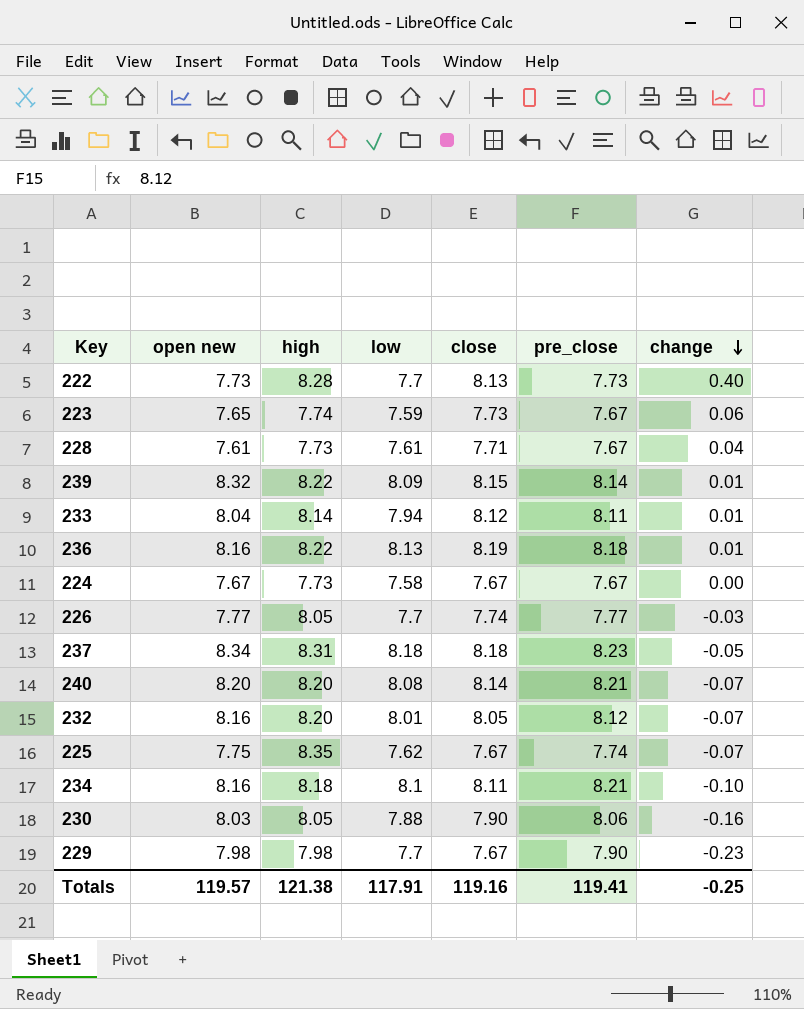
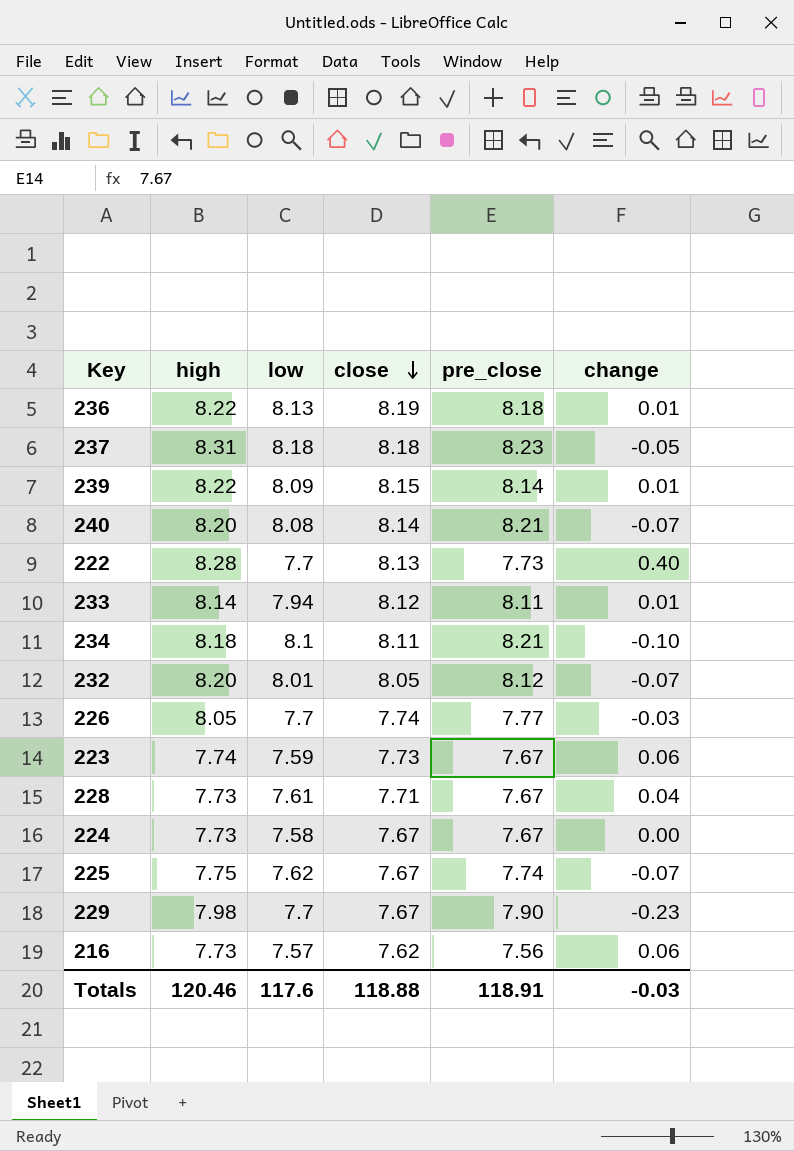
row order: change descending -> close descending
column open new | position: 2 -> none
row 230: 8.03 | 8.05 | 7.88 | 7.90 | 8.06 | -0.16 -> none
225 | high: 8.35 -> 7.75
row 216: none -> 7.73 | 7.57 | 7.62 | 7.56 | 0.06
Totals | high: 121.38 -> 120.46
Totals | low: 117.91 -> 117.6
Totals | close: 119.16 -> 118.88
Totals | pre_close: 119.41 -> 118.91
Totals | change: -0.25 -> -0.03

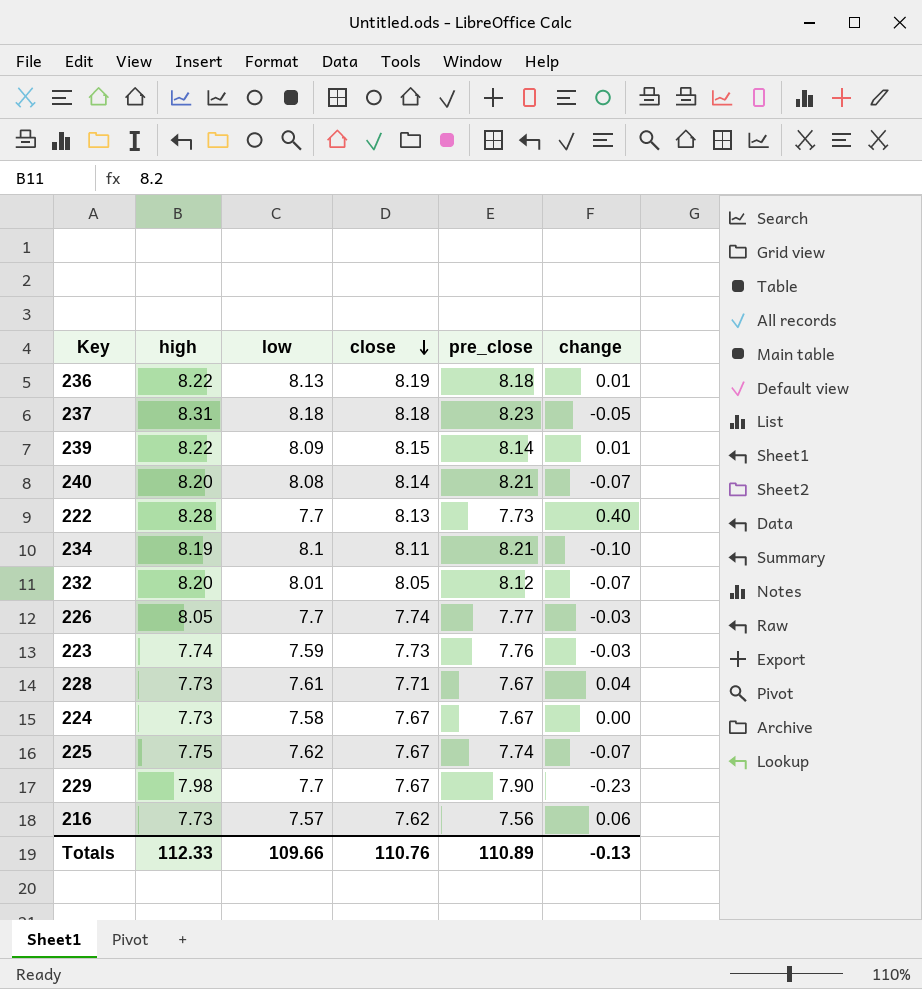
row 233: 8.14 | 7.94 | 8.12 | 8.11 | 0.01 -> none
234 | high: 8.18 -> 8.19
223 | pre_close: 7.67 -> 7.76
223 | change: 0.06 -> -0.03
Totals | high: 120.46 -> 112.33
Totals | low: 117.6 -> 109.66
Totals | close: 118.88 -> 110.76
Totals | pre_close: 118.91 -> 110.89
Totals | change: -0.03 -> -0.13

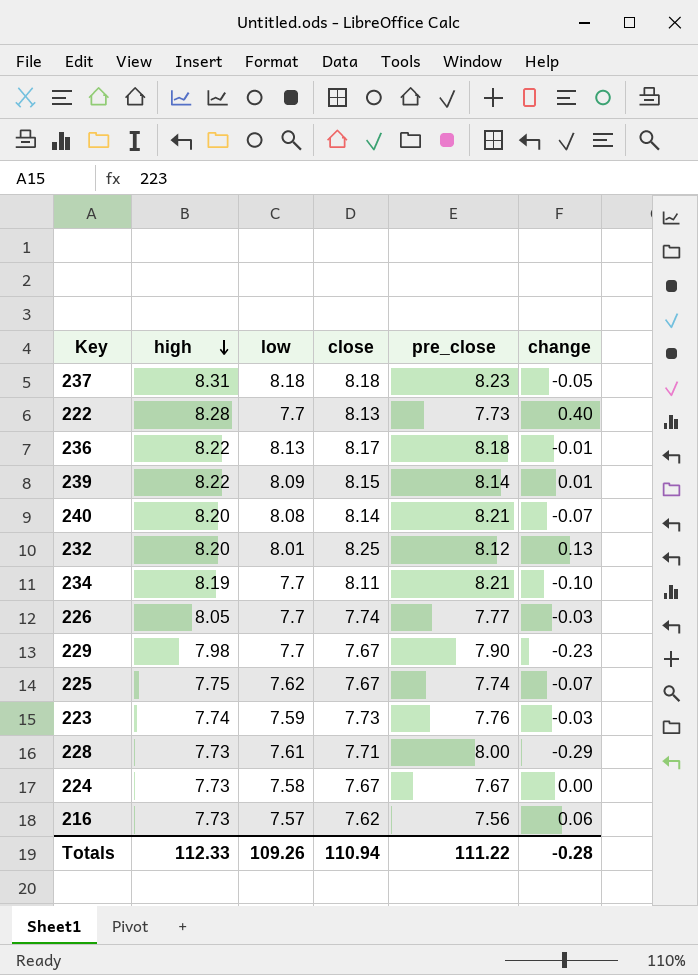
row order: close descending -> high descending
236 | close: 8.19 -> 8.17
236 | change: 0.01 -> -0.01
232 | close: 8.05 -> 8.25
232 | change: -0.07 -> 0.13
234 | low: 8.1 -> 7.7
228 | pre_close: 7.67 -> 8.00
228 | change: 0.04 -> -0.29
Totals | low: 109.66 -> 109.26
Totals | close: 110.76 -> 110.94
Totals | pre_close: 110.89 -> 111.22
Totals | change: -0.13 -> -0.28

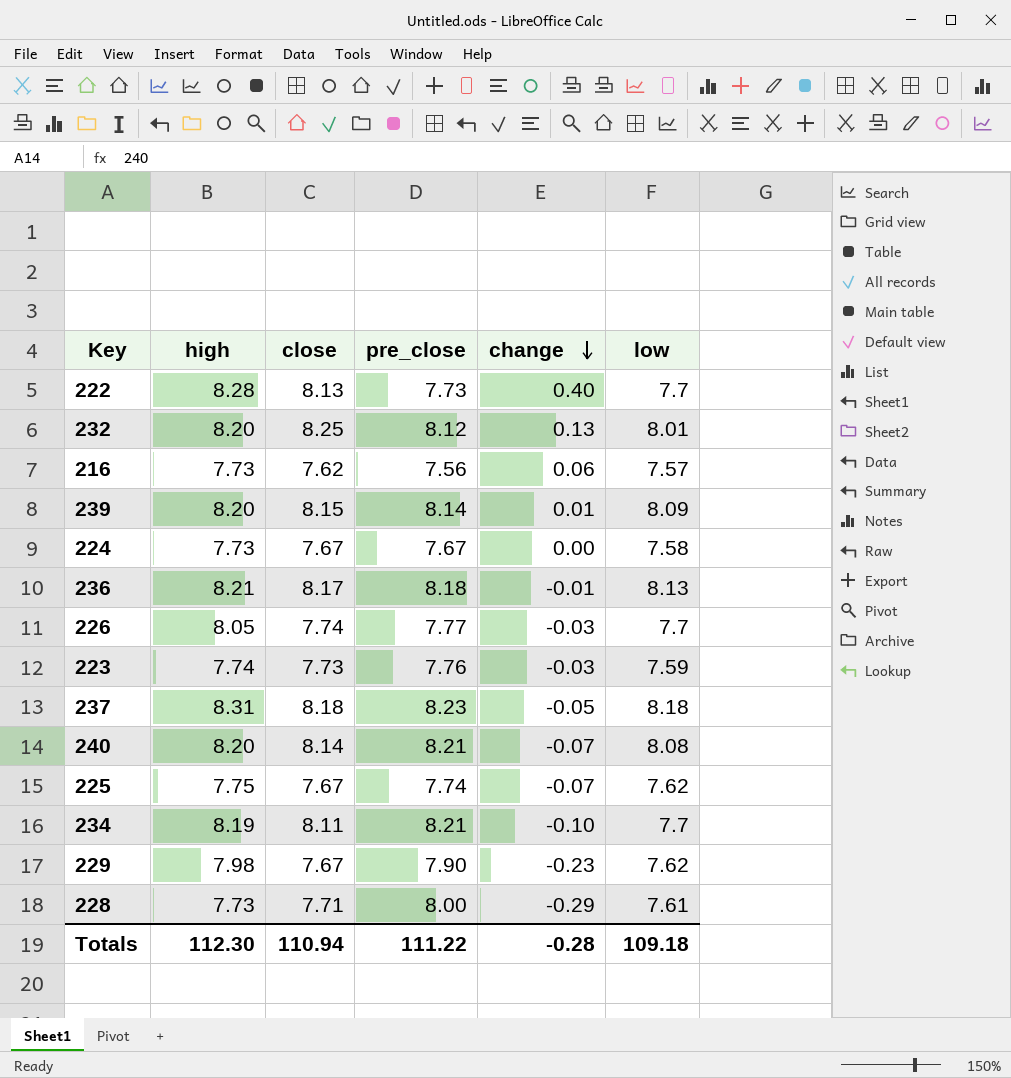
row order: high descending -> change descending
column low | position: 3 -> 6
239 | high: 8.22 -> 8.20
236 | high: 8.22 -> 8.21
229 | low: 7.7 -> 7.62
Totals | high: 112.33 -> 112.30
Totals | low: 109.26 -> 109.18

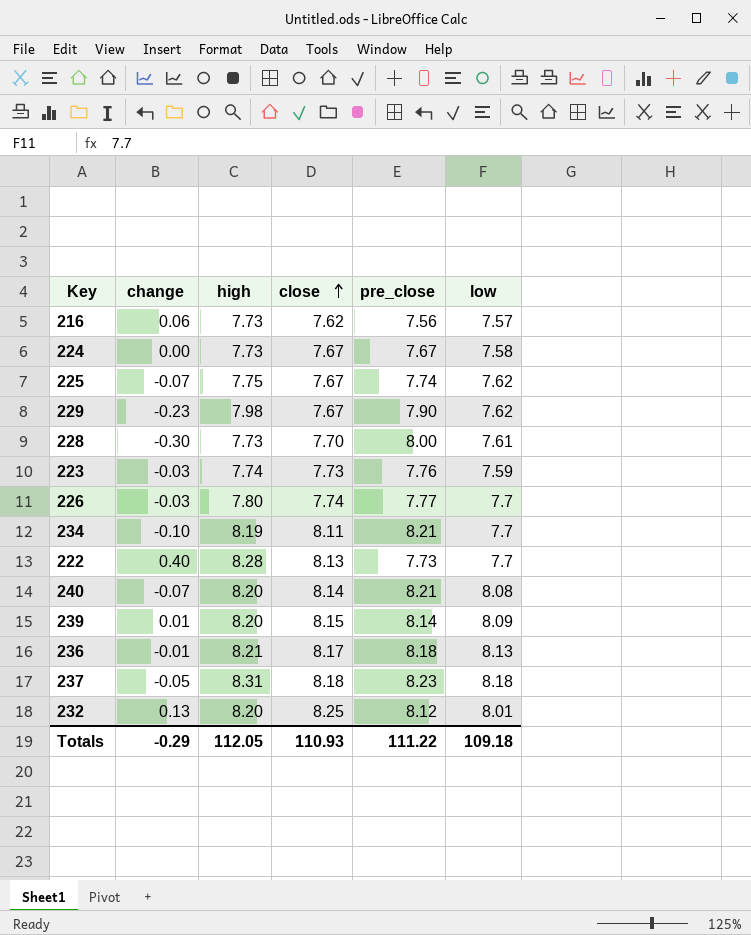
row order: change descending -> close ascending
column change | position: 5 -> 2
228 | change: -0.29 -> -0.30
228 | close: 7.71 -> 7.70
226 | high: 8.05 -> 7.80
Totals | change: -0.28 -> -0.29
Totals | high: 112.30 -> 112.05
Totals | close: 110.94 -> 110.93

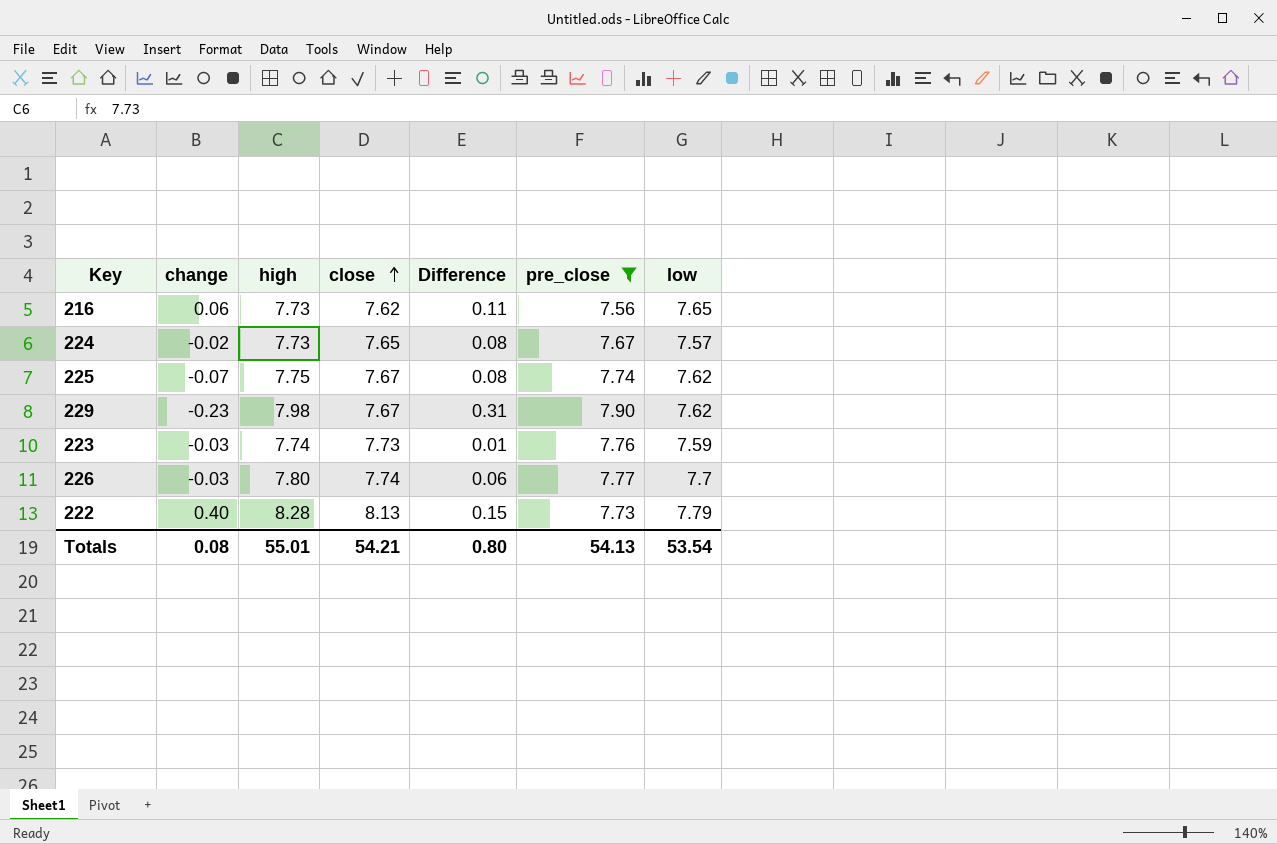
filter: none -> pre_close <= 7.90
column Difference | formula: none -> [high] - [close]
216 | low: 7.57 -> 7.65
224 | change: 0.00 -> -0.02
224 | close: 7.67 -> 7.65
224 | low: 7.58 -> 7.57
222 | low: 7.7 -> 7.79
Totals | change: -0.29 -> 0.08
Totals | high: 112.05 -> 55.01
Totals | close: 110.93 -> 54.21
Totals | pre_close: 111.22 -> 54.13
Totals | low: 109.18 -> 53.54

